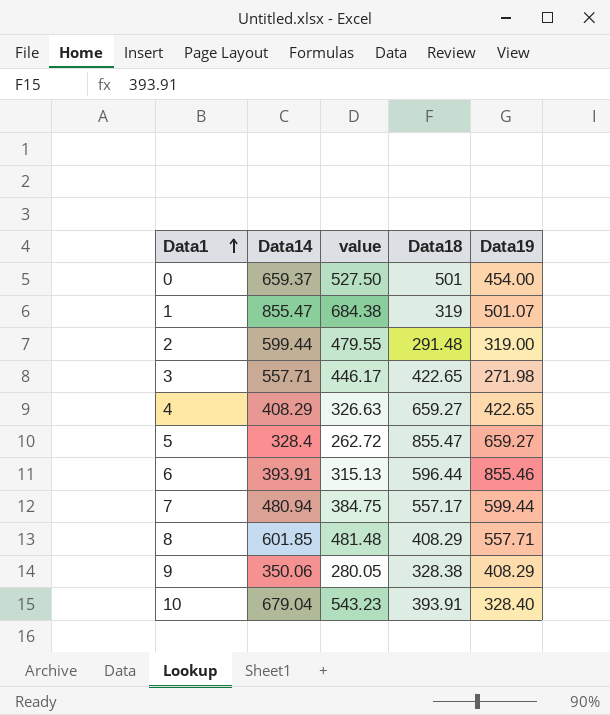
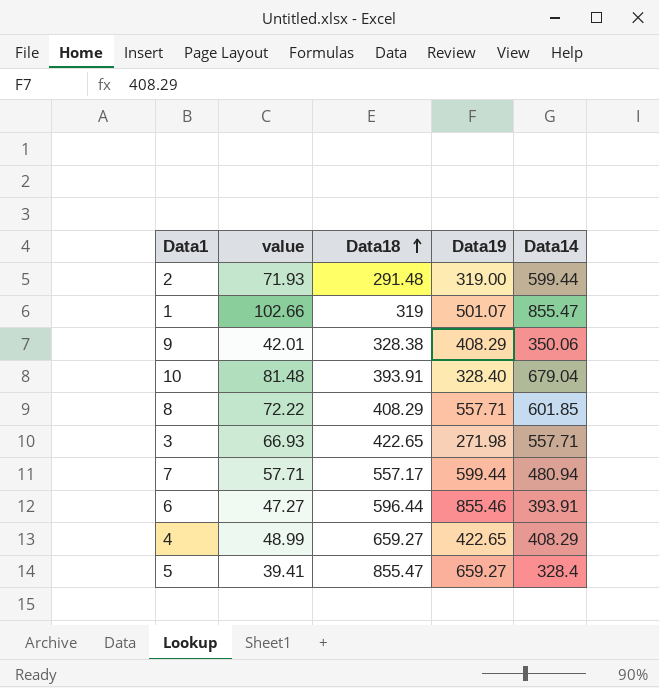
row order: Data1 ascending -> Data18 ascending
column value | formula: [Data14] * 0.8 -> [Data14] * 0.12
column Data14 | position: 2 -> 5
row 0: 659.37 | 527.50 | 501 | 454.00 -> none

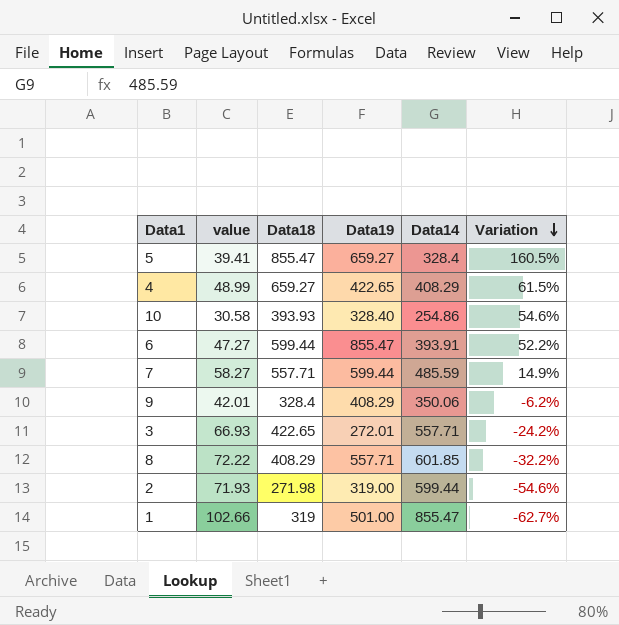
row order: Data18 ascending -> Variation descending
column Variation | formula: none -> ([Data18] - [Data14]) / [Data14]
10 | value: 81.48 -> 30.58
10 | Data18: 393.91 -> 393.93
10 | Data14: 679.04 -> 254.86
6 | Data18: 596.44 -> 599.44
6 | Data19: 855.46 -> 855.47
7 | value: 57.71 -> 58.27
7 | Data18: 557.17 -> 557.71
7 | Data14: 480.94 -> 485.59
9 | Data18: 328.38 -> 328.4
3 | Data19: 271.98 -> 272.01
2 | Data18: 291.48 -> 271.98
1 | Data19: 501.07 -> 501.00

